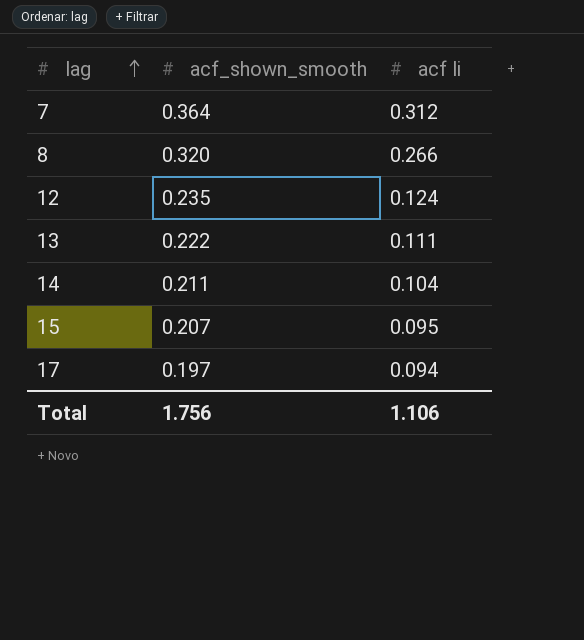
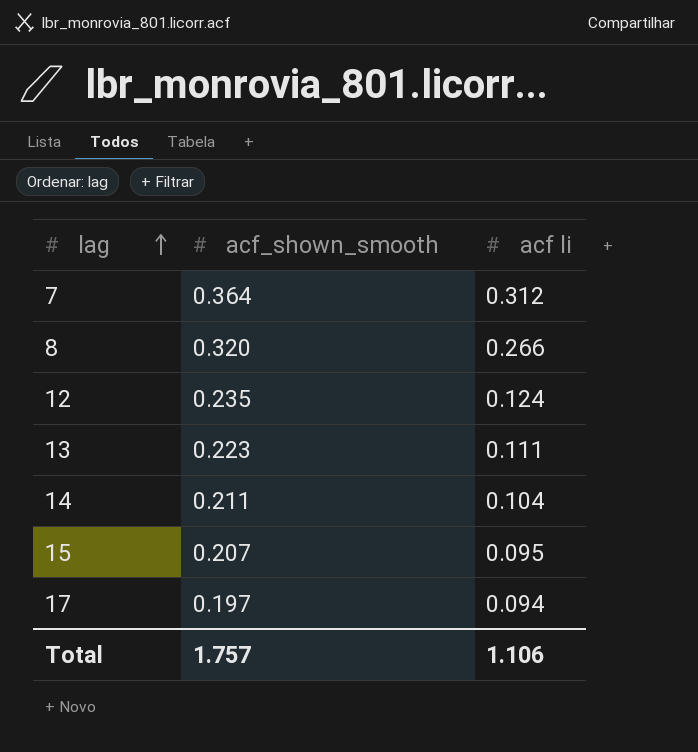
13 | acf_shown_smooth: 0.222 -> 0.223
Total | acf_shown_smooth: 1.756 -> 1.757

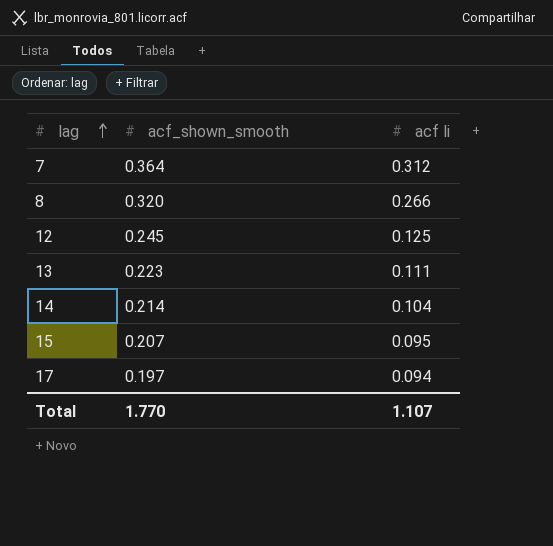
12 | acf_shown_smooth: 0.235 -> 0.245
12 | acf li: 0.124 -> 0.125
14 | acf_shown_smooth: 0.211 -> 0.214
Total | acf_shown_smooth: 1.757 -> 1.770
Total | acf li: 1.106 -> 1.107

